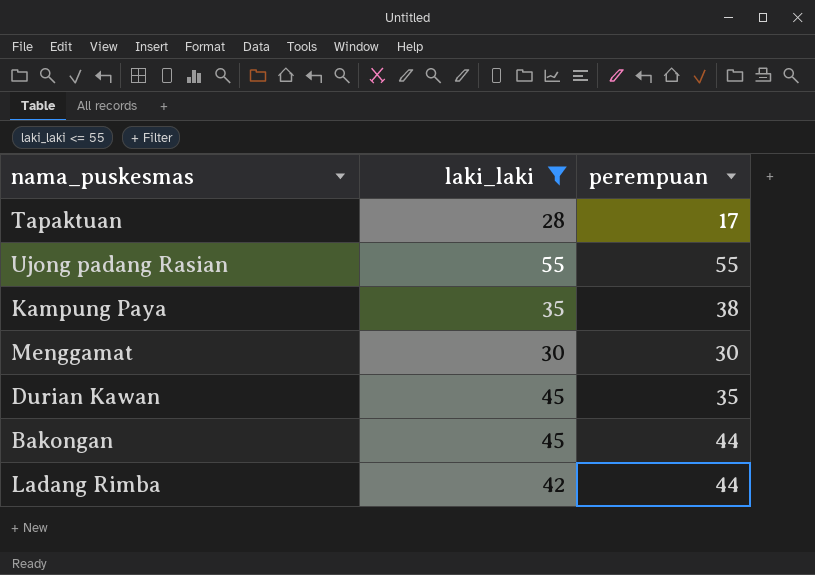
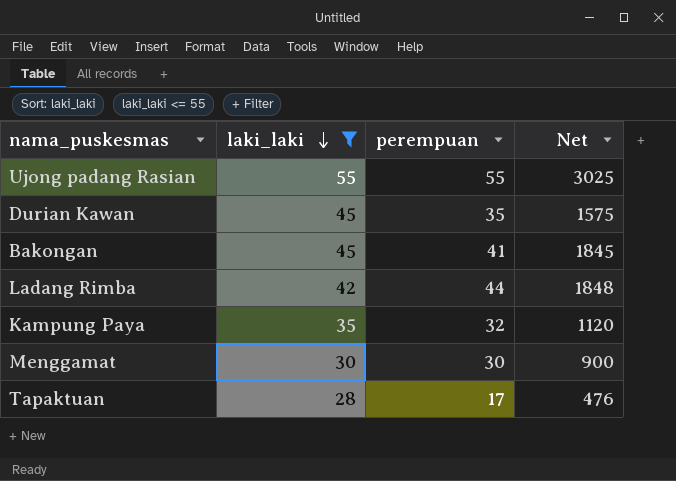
row order: none -> laki_laki descending
column Net | formula: none -> [laki_laki] * [perempuan]
Bakongan | perempuan: 44 -> 41
Kampung Paya | perempuan: 38 -> 32

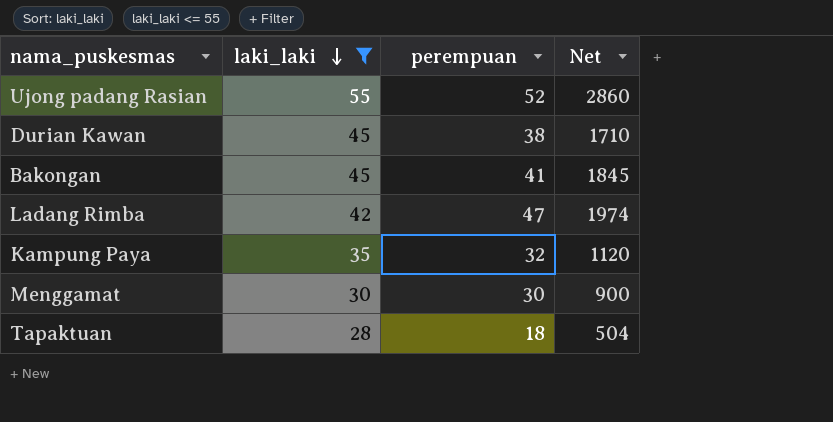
Ujong padang Rasian | perempuan: 55 -> 52
Ujong padang Rasian | Net: 3025 -> 2860
Durian Kawan | perempuan: 35 -> 38
Durian Kawan | Net: 1575 -> 1710
Ladang Rimba | perempuan: 44 -> 47
Ladang Rimba | Net: 1848 -> 1974
Tapaktuan | perempuan: 17 -> 18
Tapaktuan | Net: 476 -> 504

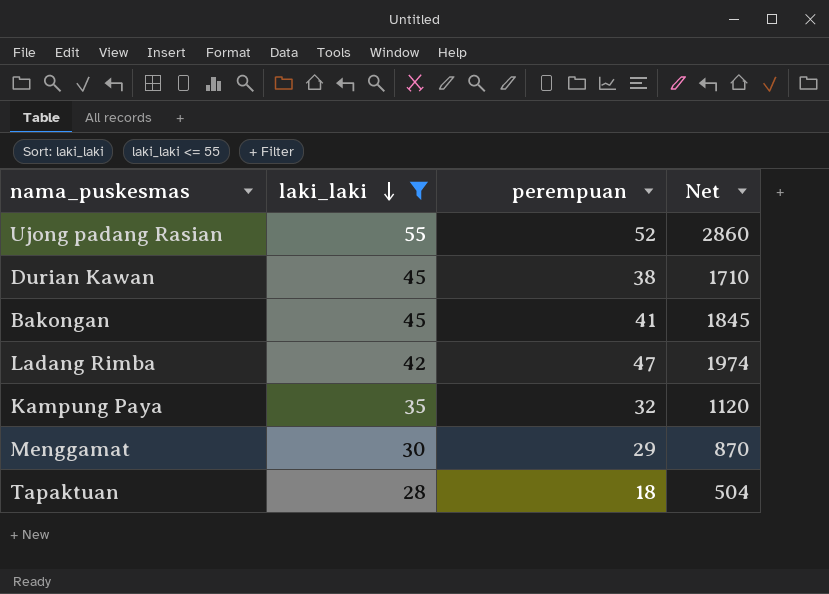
Menggamat | perempuan: 30 -> 29
Menggamat | Net: 900 -> 870

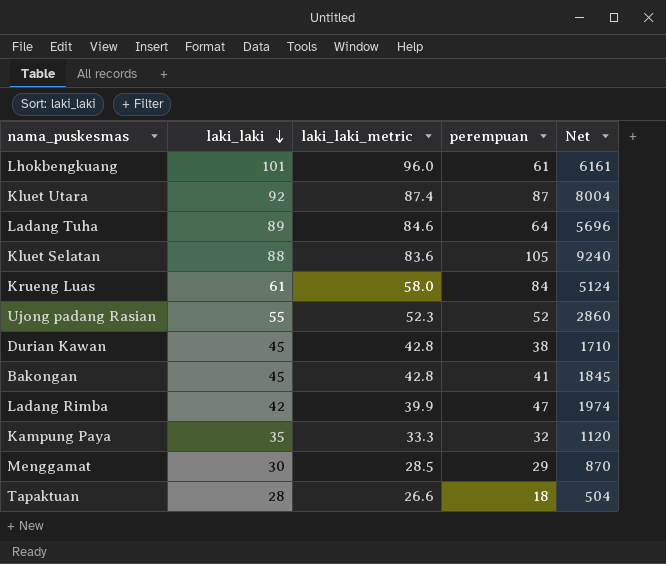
filter: laki_laki <= 55 -> none
column laki_laki_metric | formula: none -> [laki_laki] * 0.95

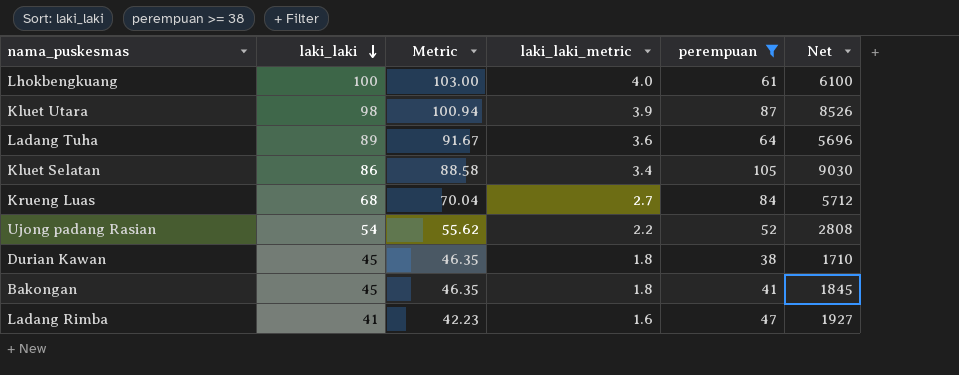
filter: none -> perempuan >= 38
column Metric | formula: none -> [laki_laki] * 1.03
column laki_laki_metric | formula: [laki_laki] * 0.95 -> [laki_laki] * 0.04
Lhokbengkuang | laki_laki: 101 -> 100
Lhokbengkuang | Net: 6161 -> 6100
Kluet Utara | laki_laki: 92 -> 98
Kluet Utara | Net: 8004 -> 8526
Kluet Selatan | laki_laki: 88 -> 86
Kluet Selatan | Net: 9240 -> 9030
Krueng Luas | laki_laki: 61 -> 68
Krueng Luas | Net: 5124 -> 5712
Ujong padang Rasian | laki_laki: 55 -> 54
Ujong padang Rasian | Net: 2860 -> 2808
Ladang Rimba | laki_laki: 42 -> 41
Ladang Rimba | Net: 1974 -> 1927

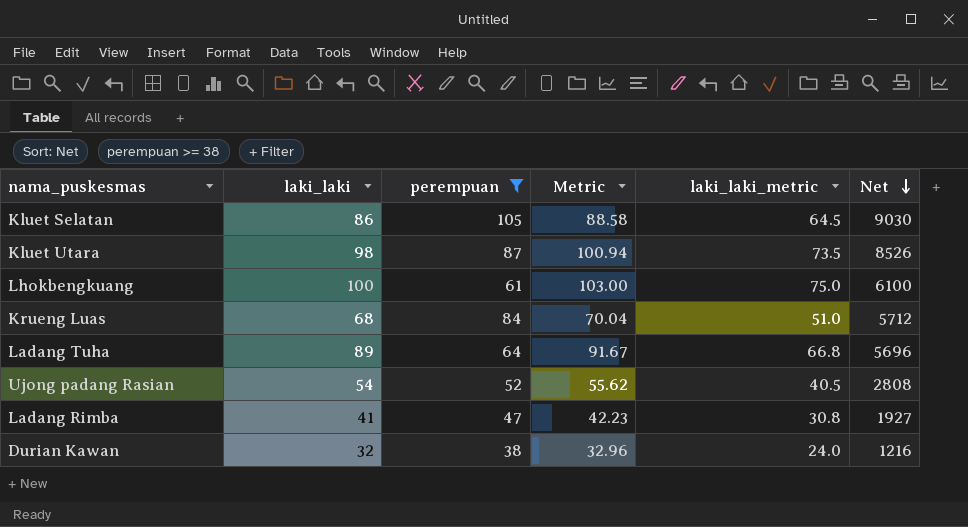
row order: laki_laki descending -> Net descending
column perempuan | position: 5 -> 3
column laki_laki_metric | formula: [laki_laki] * 0.04 -> [laki_laki] * 0.75
row Bakongan: 45 | 46.35 | 1.8 | 41 | 1845 -> none
Durian Kawan | laki_laki: 45 -> 32
Durian Kawan | Metric: 46.35 -> 32.96
Durian Kawan | Net: 1710 -> 1216

